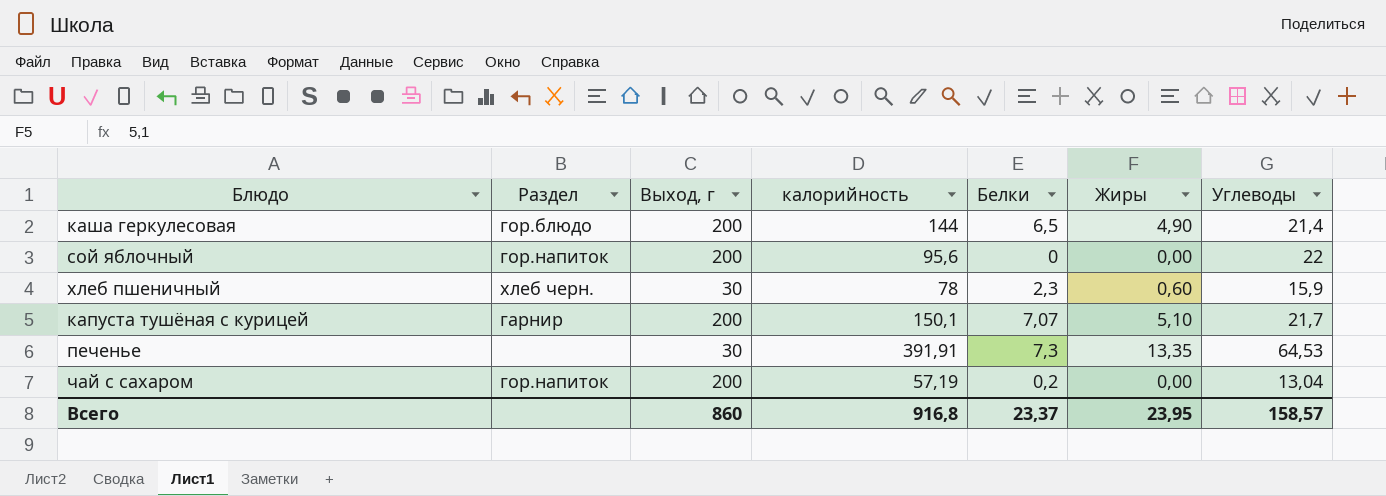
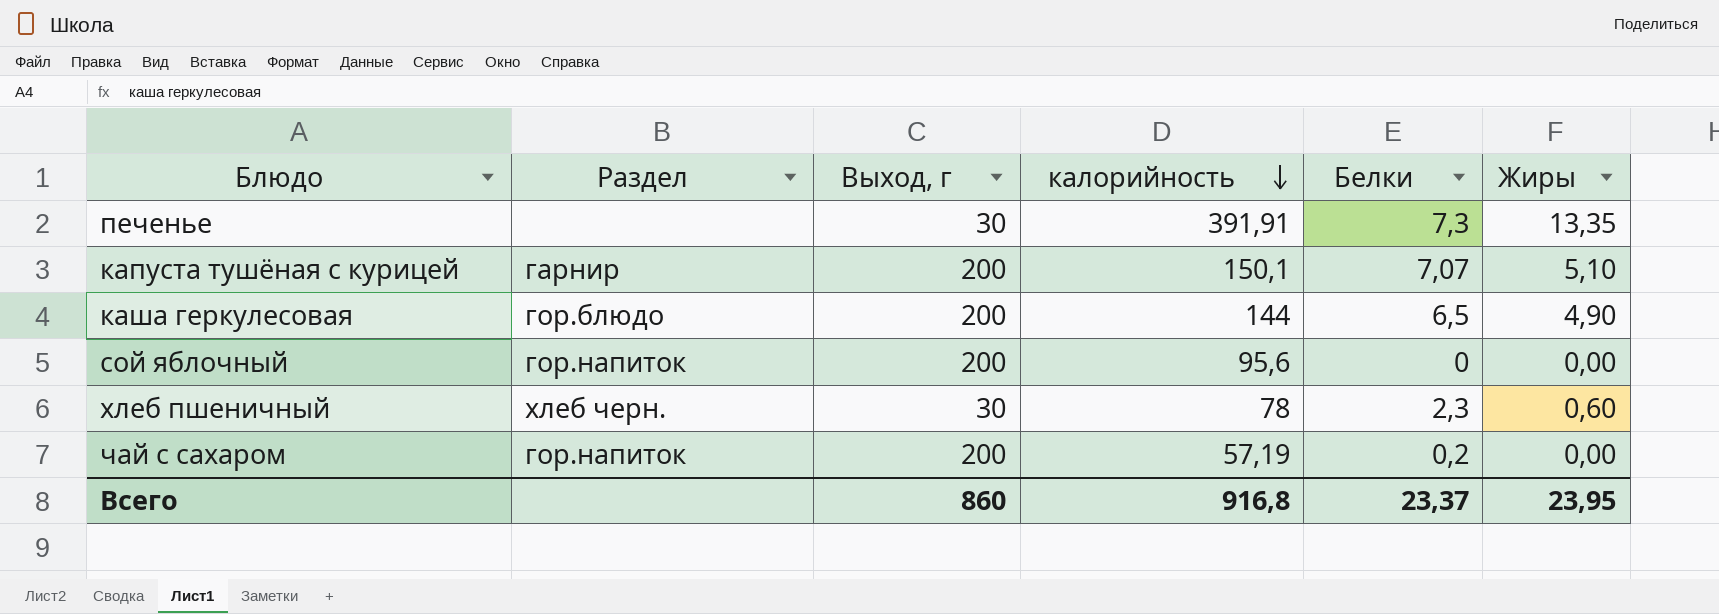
row order: none -> калорийность descending
column Углеводы | position: 7 -> none

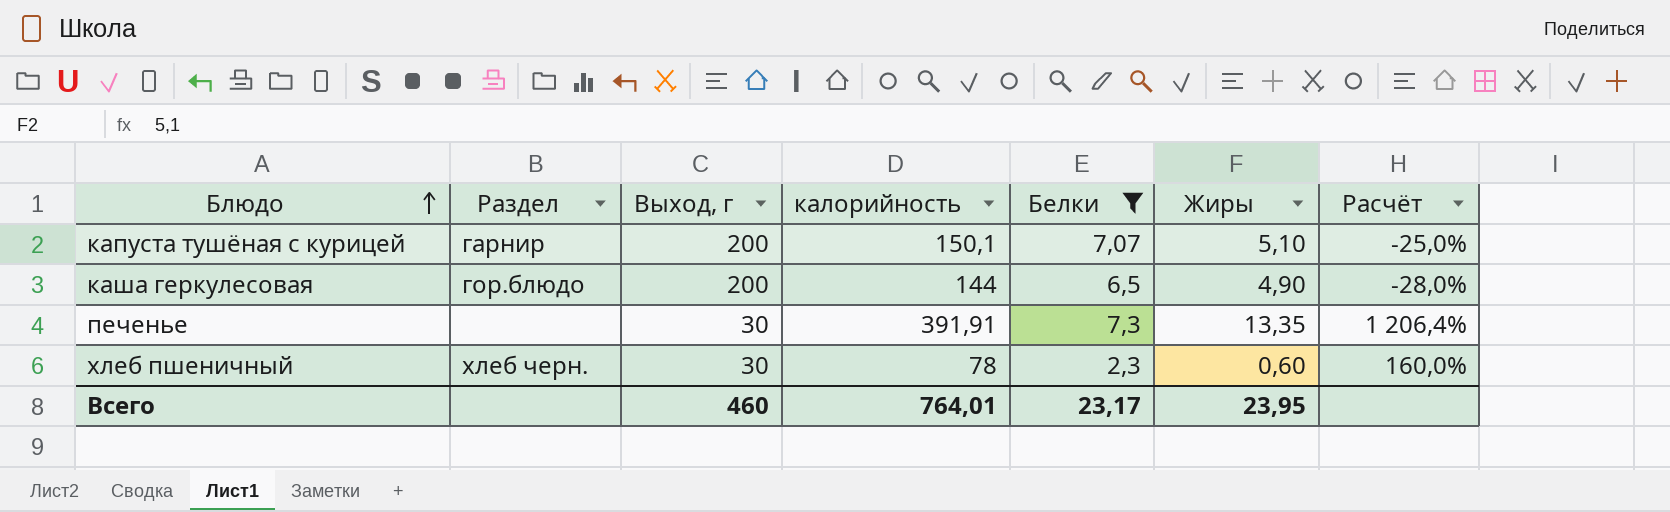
filter: none -> Белки >= 2,3
row order: калорийность descending -> Блюдо ascending
column Расчёт | formula: none -> ([калорийность] - [Выход, г]) / [Выход, г]
Всего | Выход, г: 860 -> 460
Всего | калорийность: 916,8 -> 764,01
Всего | Белки: 23,37 -> 23,17

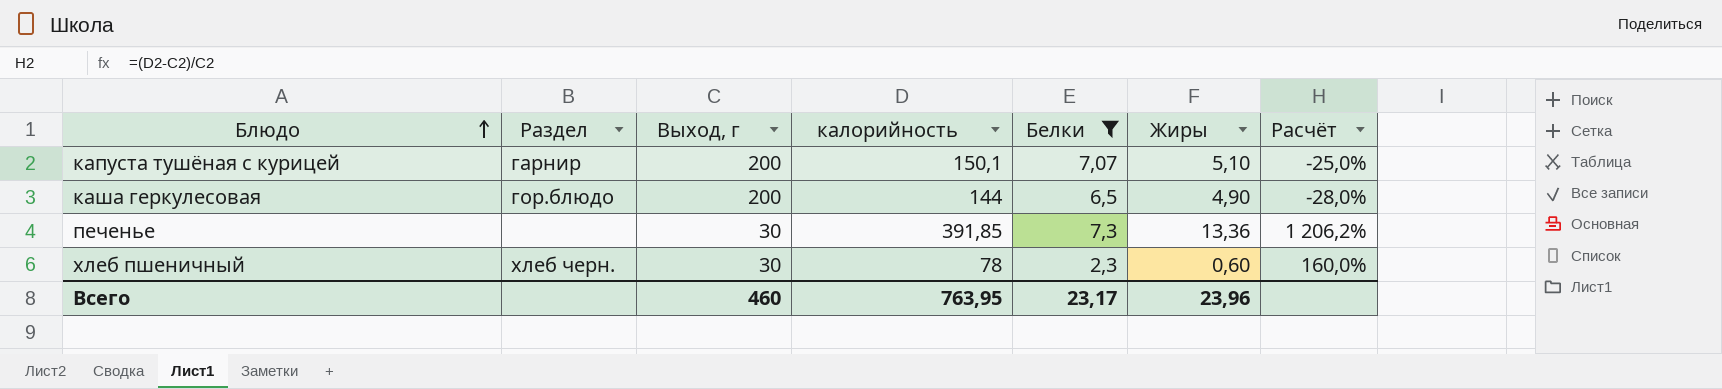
печенье | калорийность: 391,91 -> 391,85
печенье | Жиры: 13,35 -> 13,36
печенье | Расчёт: 1 206,4% -> 1 206,2%
Всего | калорийность: 764,01 -> 763,95
Всего | Жиры: 23,95 -> 23,96

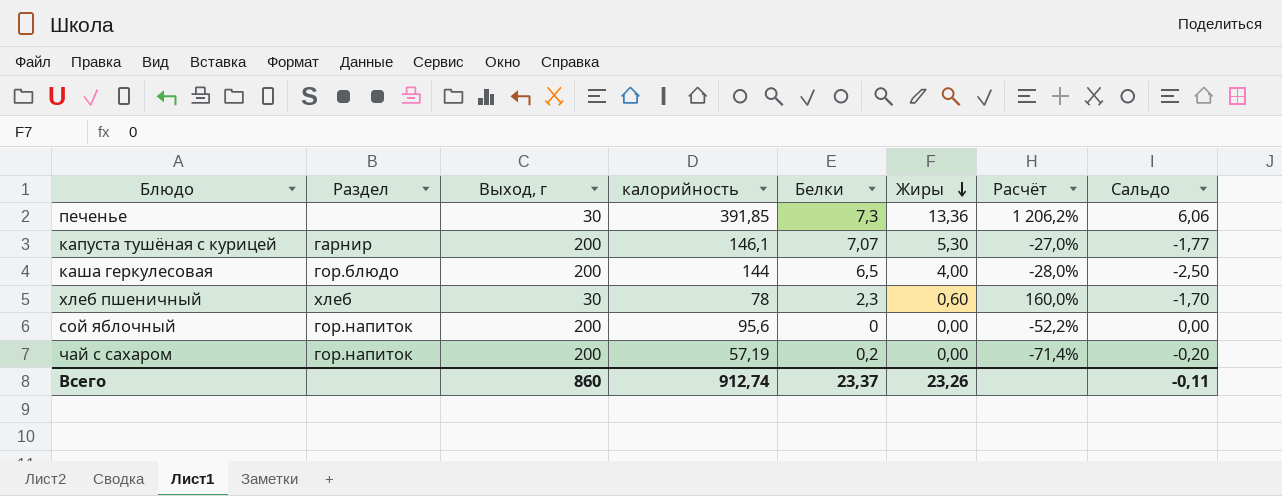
filter: Белки >= 2,3 -> none
row order: Блюдо ascending -> Жиры descending
column Сальдо | formula: none -> [Жиры] - [Белки]
капуста тушёная с курицей | калорийность: 150,1 -> 146,1
капуста тушёная с курицей | Жиры: 5,10 -> 5,30
капуста тушёная с курицей | Расчёт: -25,0% -> -27,0%
каша геркулесовая | Жиры: 4,90 -> 4,00
хлеб пшеничный | Раздел: хлеб черн. -> хлеб
Всего | Выход, г: 460 -> 860
Всего | калорийность: 763,95 -> 912,74
Всего | Белки: 23,17 -> 23,37
Всего | Жиры: 23,96 -> 23,26

